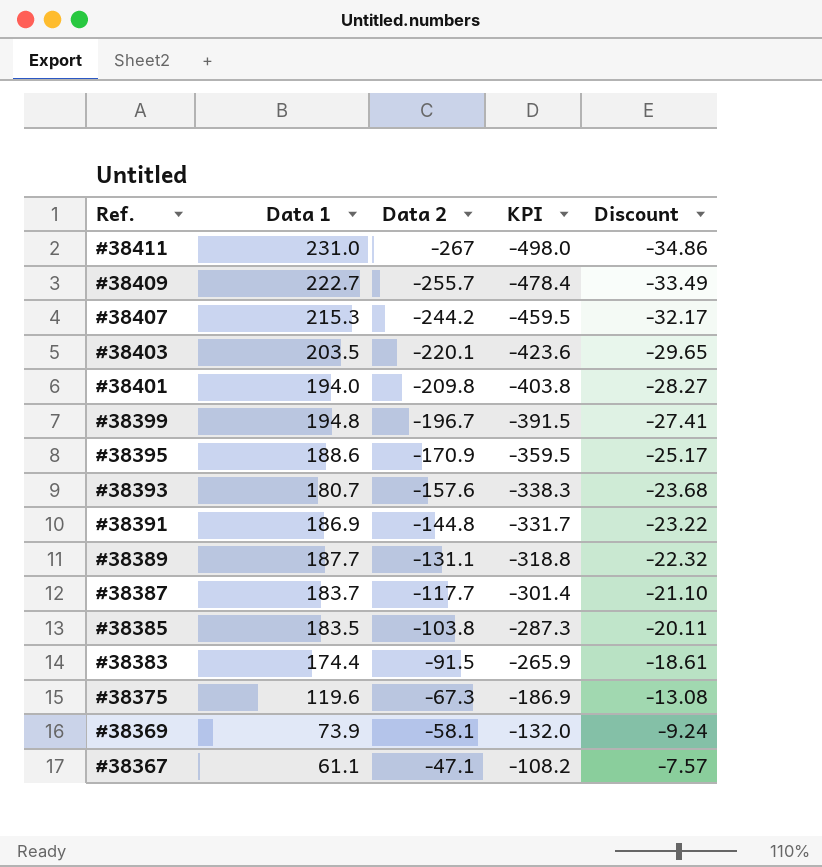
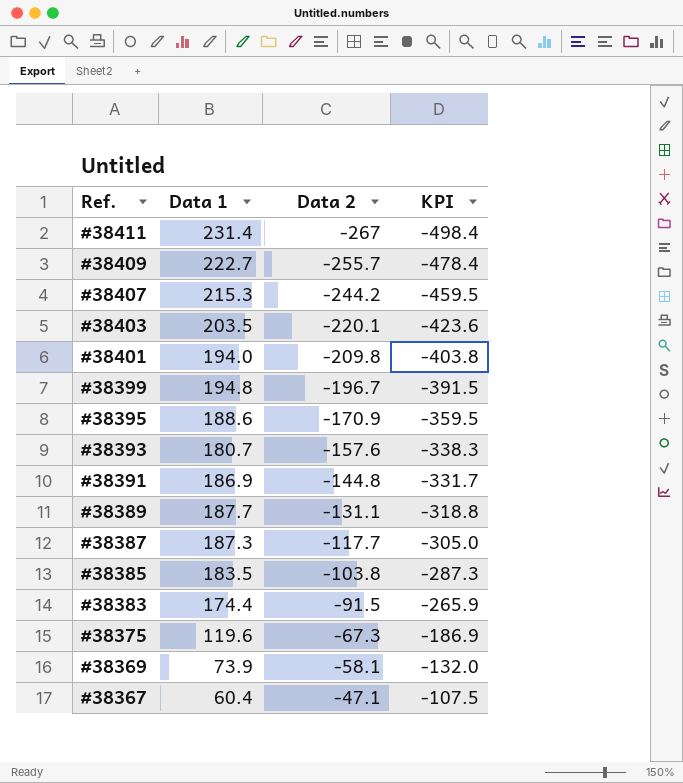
column Discount | formula: [KPI] * 0.07 -> none
#38411 | Data 1: 231.0 -> 231.4
#38411 | KPI: -498.0 -> -498.4
#38387 | Data 1: 183.7 -> 187.3
#38387 | KPI: -301.4 -> -305.0
#38367 | Data 1: 61.1 -> 60.4
#38367 | KPI: -108.2 -> -107.5

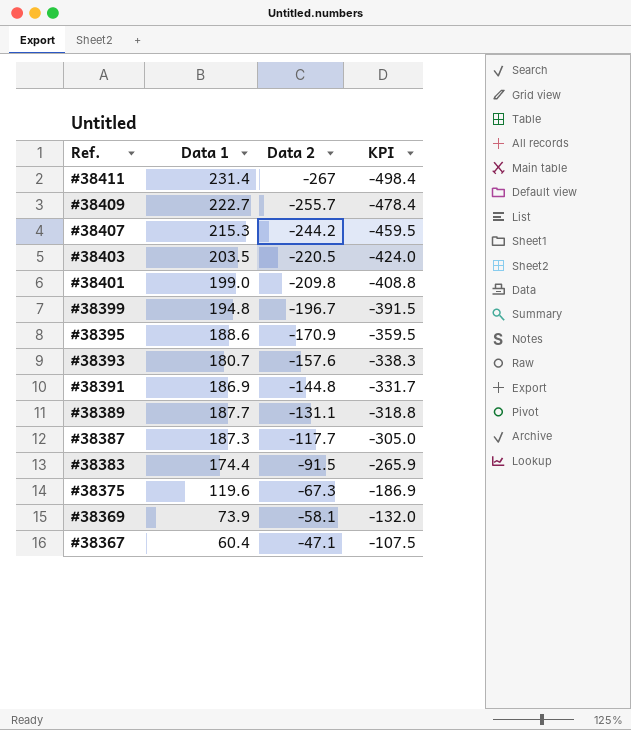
row #38385: 183.5 | -103.8 | -287.3 -> none
#38403 | Data 2: -220.1 -> -220.5
#38403 | KPI: -423.6 -> -424.0
#38401 | Data 1: 194.0 -> 199.0
#38401 | KPI: -403.8 -> -408.8

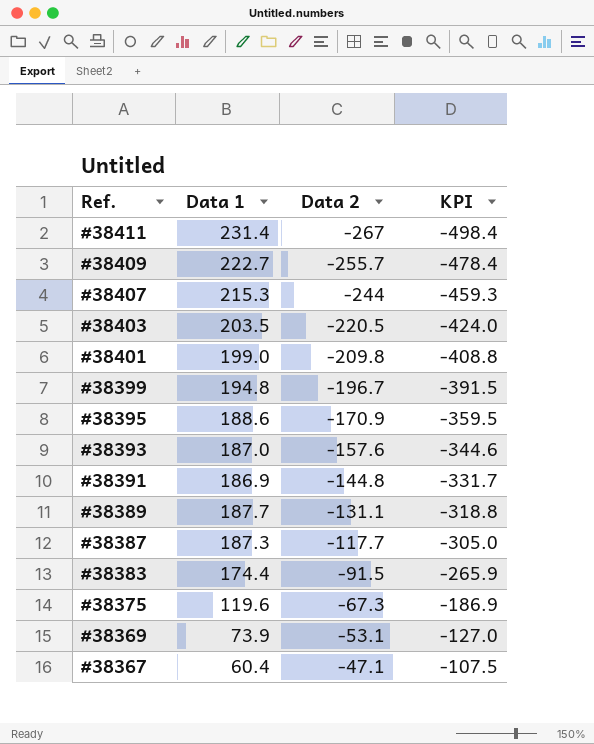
#38407 | Data 2: -244.2 -> -244
#38407 | KPI: -459.5 -> -459.3
#38393 | Data 1: 180.7 -> 187.0
#38393 | KPI: -338.3 -> -344.6
#38369 | Data 2: -58.1 -> -53.1
#38369 | KPI: -132.0 -> -127.0

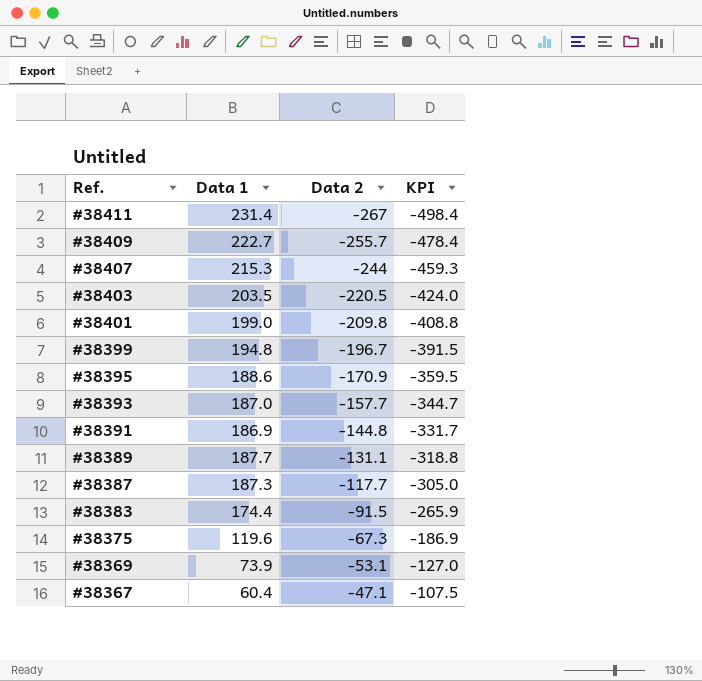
#38393 | Data 2: -157.6 -> -157.7
#38393 | KPI: -344.6 -> -344.7

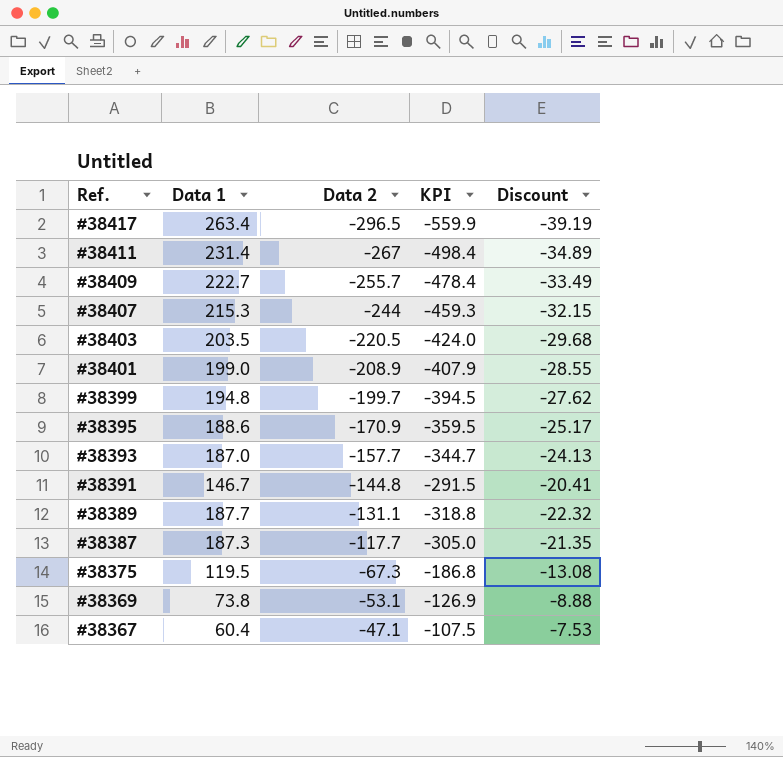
column Discount | formula: none -> [KPI] * 0.07
row #38383: 174.4 | -91.5 | -265.9 -> none
row #38417: none -> 263.4 | -296.5 | -559.9 | -39.19
#38401 | Data 2: -209.8 -> -208.9
#38401 | KPI: -408.8 -> -407.9
#38399 | Data 2: -196.7 -> -199.7
#38399 | KPI: -391.5 -> -394.5
#38391 | Data 1: 186.9 -> 146.7
#38391 | KPI: -331.7 -> -291.5
#38375 | Data 1: 119.6 -> 119.5
#38375 | KPI: -186.9 -> -186.8
#38369 | Data 1: 73.9 -> 73.8
#38369 | KPI: -127.0 -> -126.9

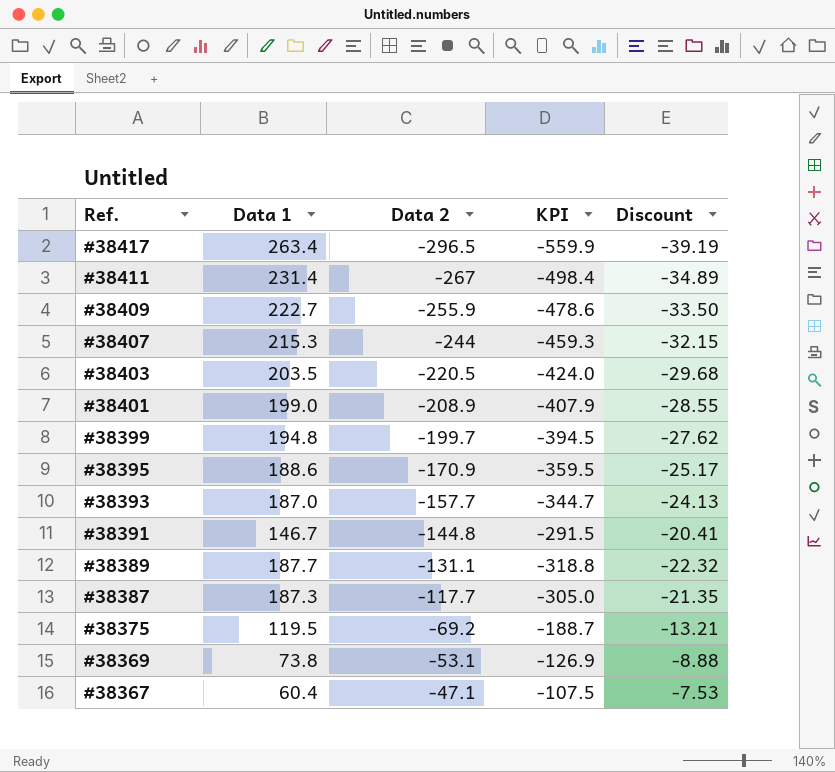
#38409 | Data 2: -255.7 -> -255.9
#38409 | KPI: -478.4 -> -478.6
#38409 | Discount: -33.49 -> -33.50
#38375 | Data 2: -67.3 -> -69.2
#38375 | KPI: -186.8 -> -188.7
#38375 | Discount: -13.08 -> -13.21

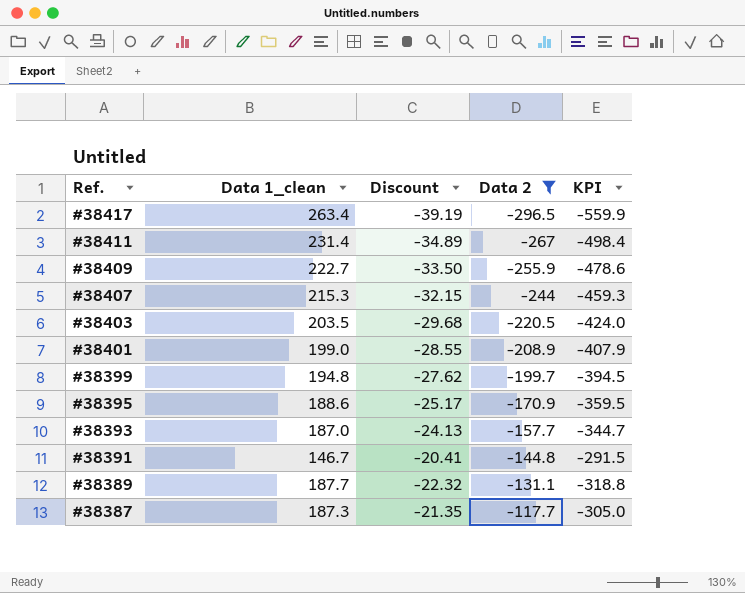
filter: none -> Data 2 <= -117.7
column name: Data 1 -> Data 1_clean
column Discount | position: 5 -> 3

